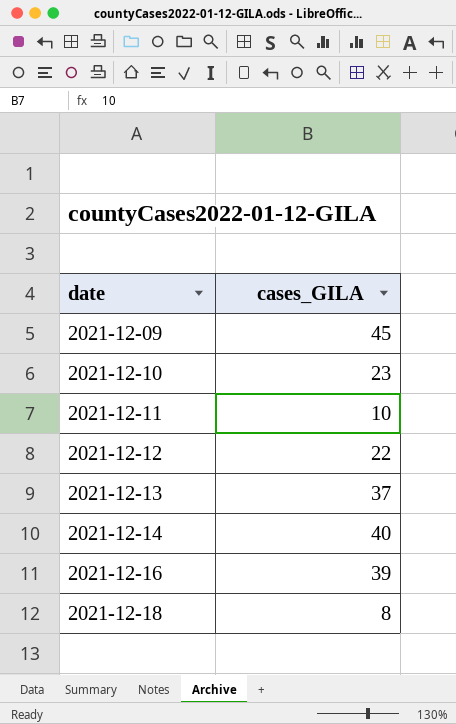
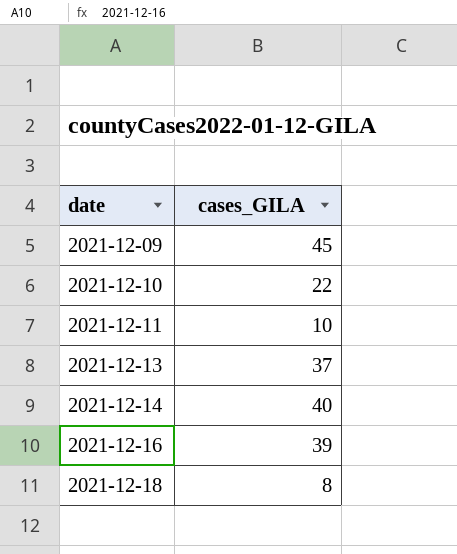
row 2021-12-12: 22 -> none
2021-12-10 | cases_GILA: 23 -> 22

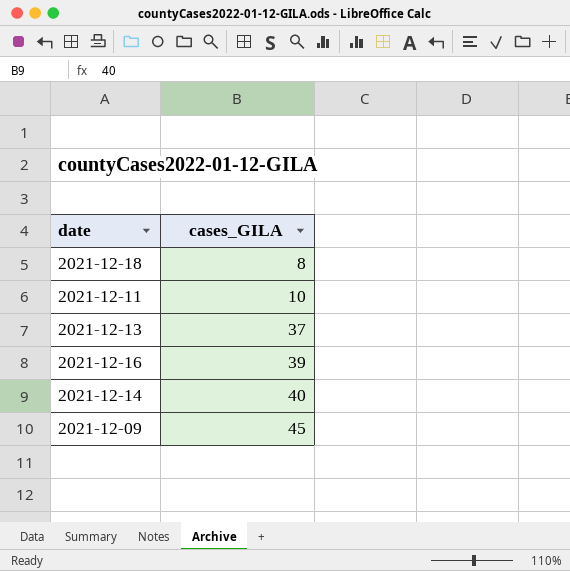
row order: date ascending -> cases_GILA ascending
row 2021-12-10: 22 -> none

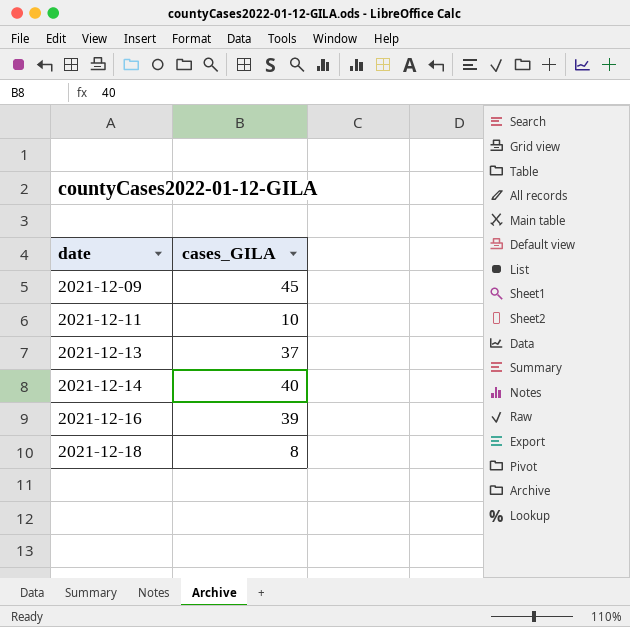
row order: cases_GILA ascending -> date ascending

